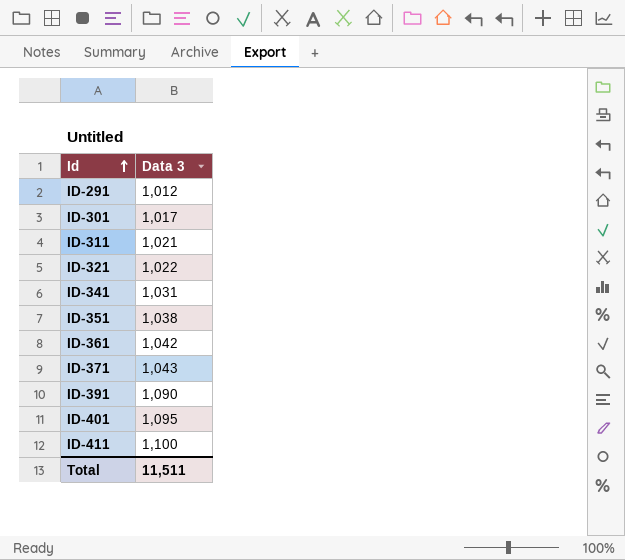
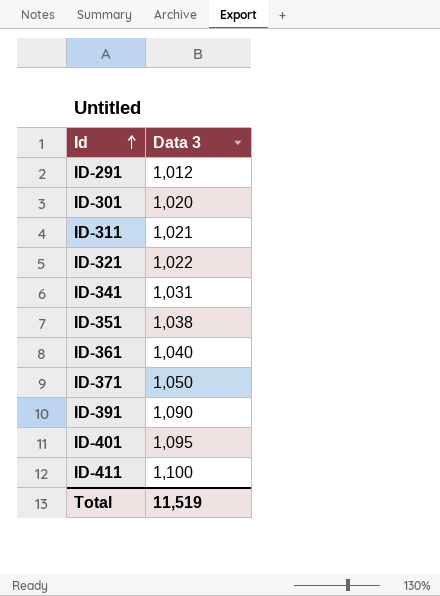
ID-301 | Data 3: 1,017 -> 1,020
ID-361 | Data 3: 1,042 -> 1,040
ID-371 | Data 3: 1,043 -> 1,050
Total | Data 3: 11,511 -> 11,519

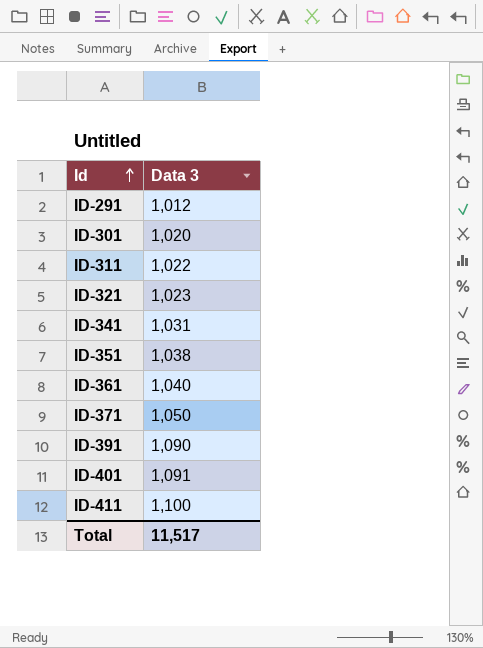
ID-311 | Data 3: 1,021 -> 1,022
ID-321 | Data 3: 1,022 -> 1,023
ID-401 | Data 3: 1,095 -> 1,091
Total | Data 3: 11,519 -> 11,517

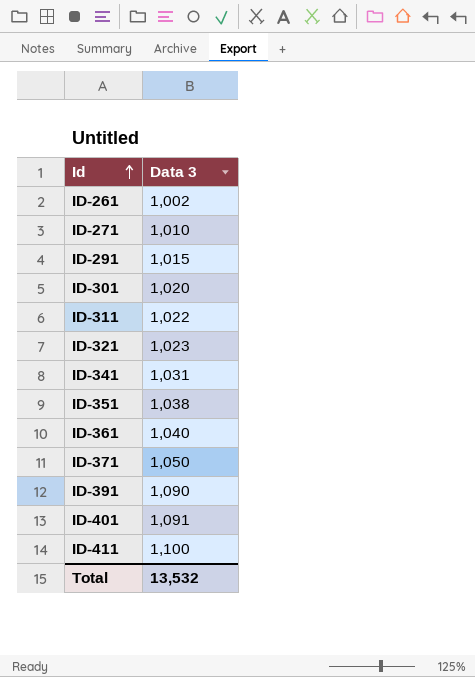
row ID-261: none -> 1,002
row ID-271: none -> 1,010
ID-291 | Data 3: 1,012 -> 1,015
Total | Data 3: 11,517 -> 13,532

